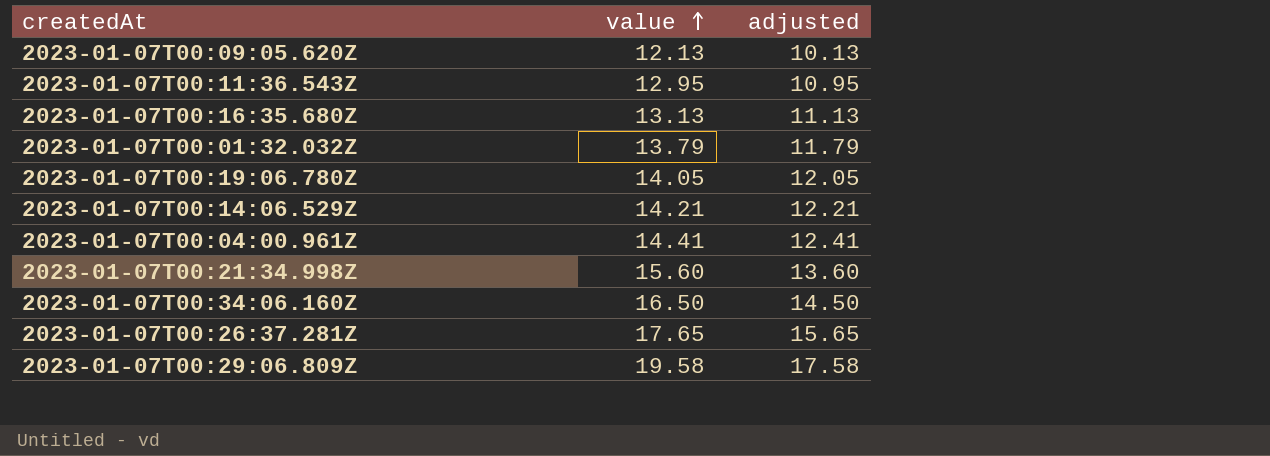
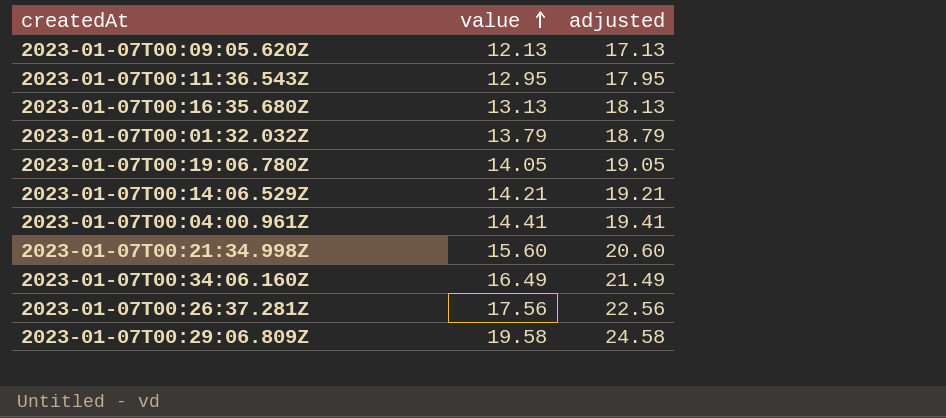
column adjusted | formula: [value] - 2 -> [value] + 5
2023-01-07T00:34:06.160Z | value: 16.50 -> 16.49
2023-01-07T00:26:37.281Z | value: 17.65 -> 17.56

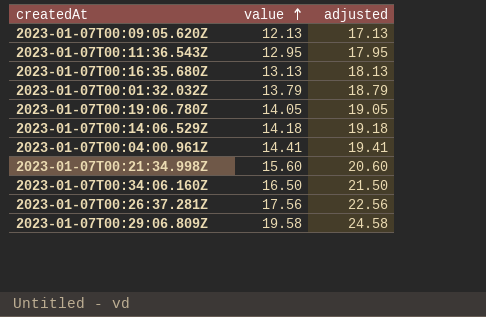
2023-01-07T00:14:06.529Z | value: 14.21 -> 14.18
2023-01-07T00:14:06.529Z | adjusted: 19.21 -> 19.18
2023-01-07T00:34:06.160Z | value: 16.49 -> 16.50
2023-01-07T00:34:06.160Z | adjusted: 21.49 -> 21.50

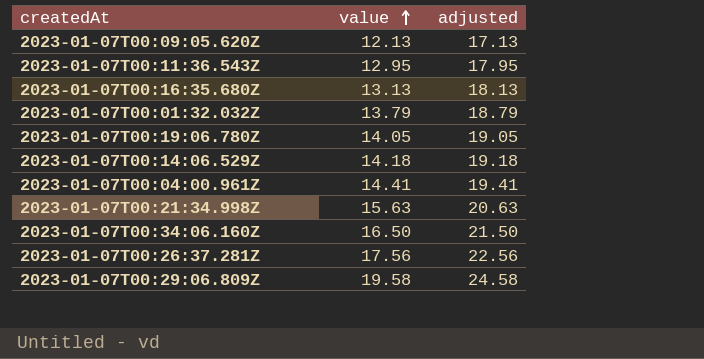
2023-01-07T00:21:34.998Z | value: 15.60 -> 15.63
2023-01-07T00:21:34.998Z | adjusted: 20.60 -> 20.63

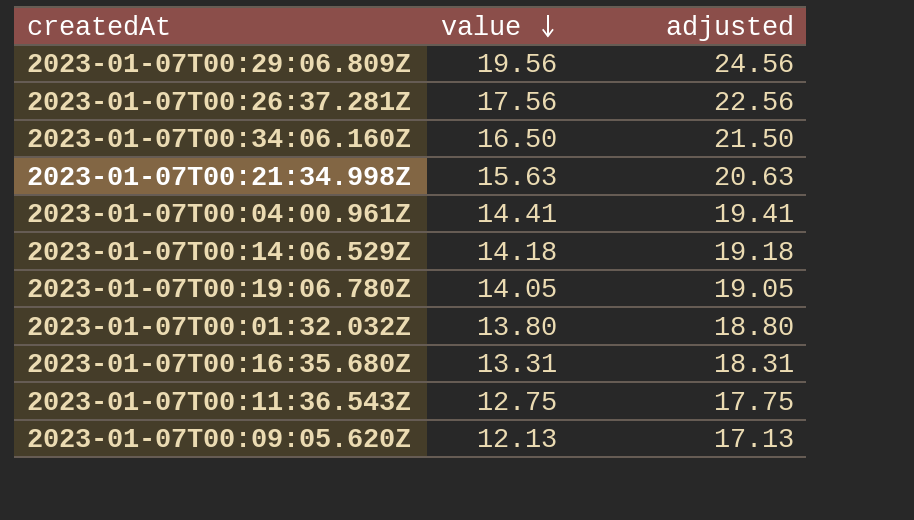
row order: value ascending -> value descending
2023-01-07T00:29:06.809Z | value: 19.58 -> 19.56
2023-01-07T00:29:06.809Z | adjusted: 24.58 -> 24.56
2023-01-07T00:01:32.032Z | value: 13.79 -> 13.80
2023-01-07T00:01:32.032Z | adjusted: 18.79 -> 18.80
2023-01-07T00:16:35.680Z | value: 13.13 -> 13.31
2023-01-07T00:16:35.680Z | adjusted: 18.13 -> 18.31
2023-01-07T00:11:36.543Z | value: 12.95 -> 12.75
2023-01-07T00:11:36.543Z | adjusted: 17.95 -> 17.75

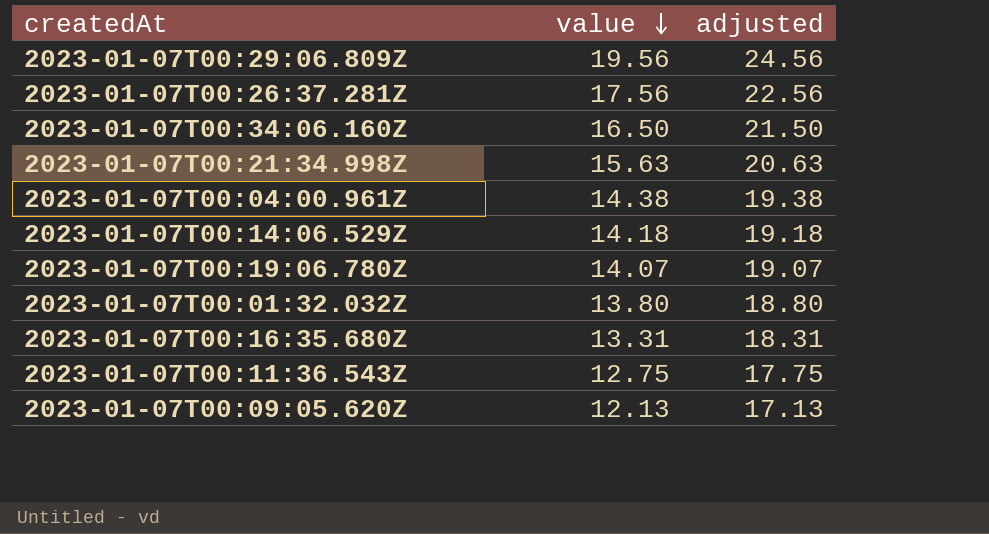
2023-01-07T00:04:00.961Z | value: 14.41 -> 14.38
2023-01-07T00:04:00.961Z | adjusted: 19.41 -> 19.38
2023-01-07T00:19:06.780Z | value: 14.05 -> 14.07
2023-01-07T00:19:06.780Z | adjusted: 19.05 -> 19.07

